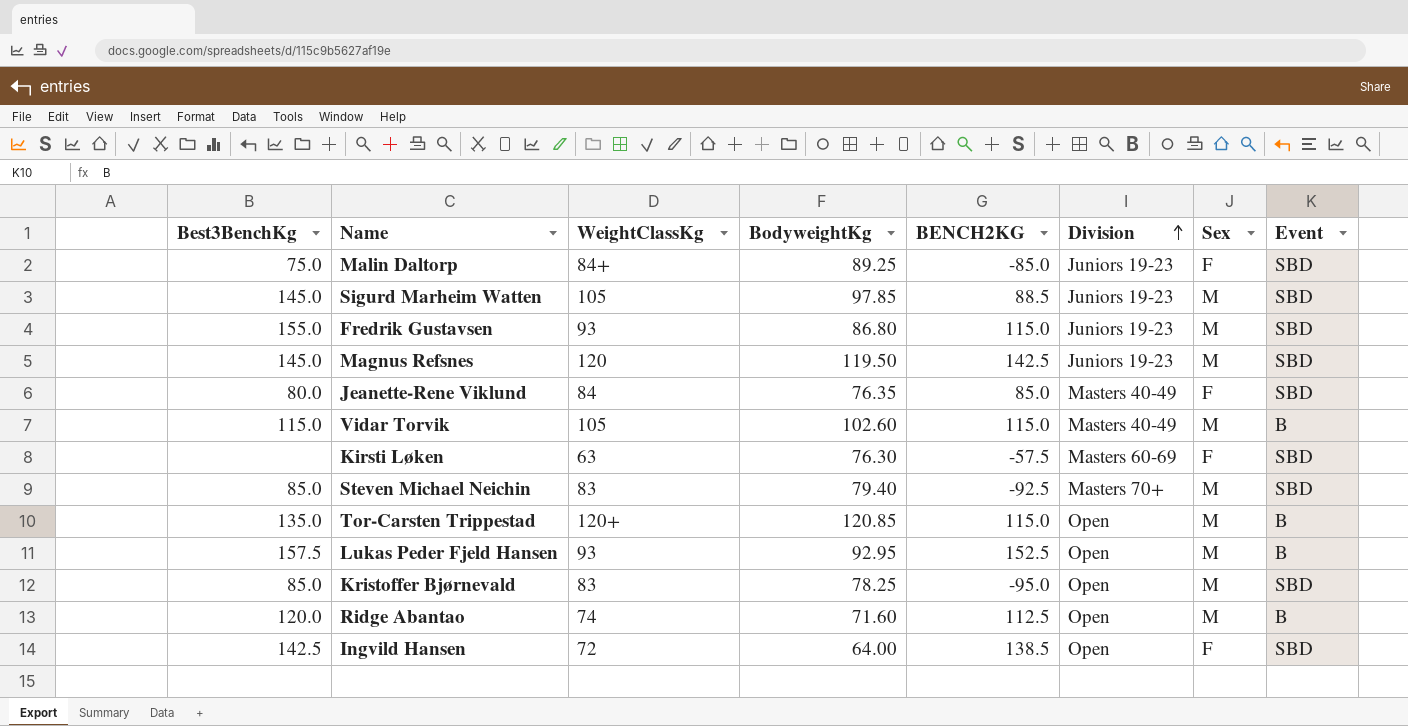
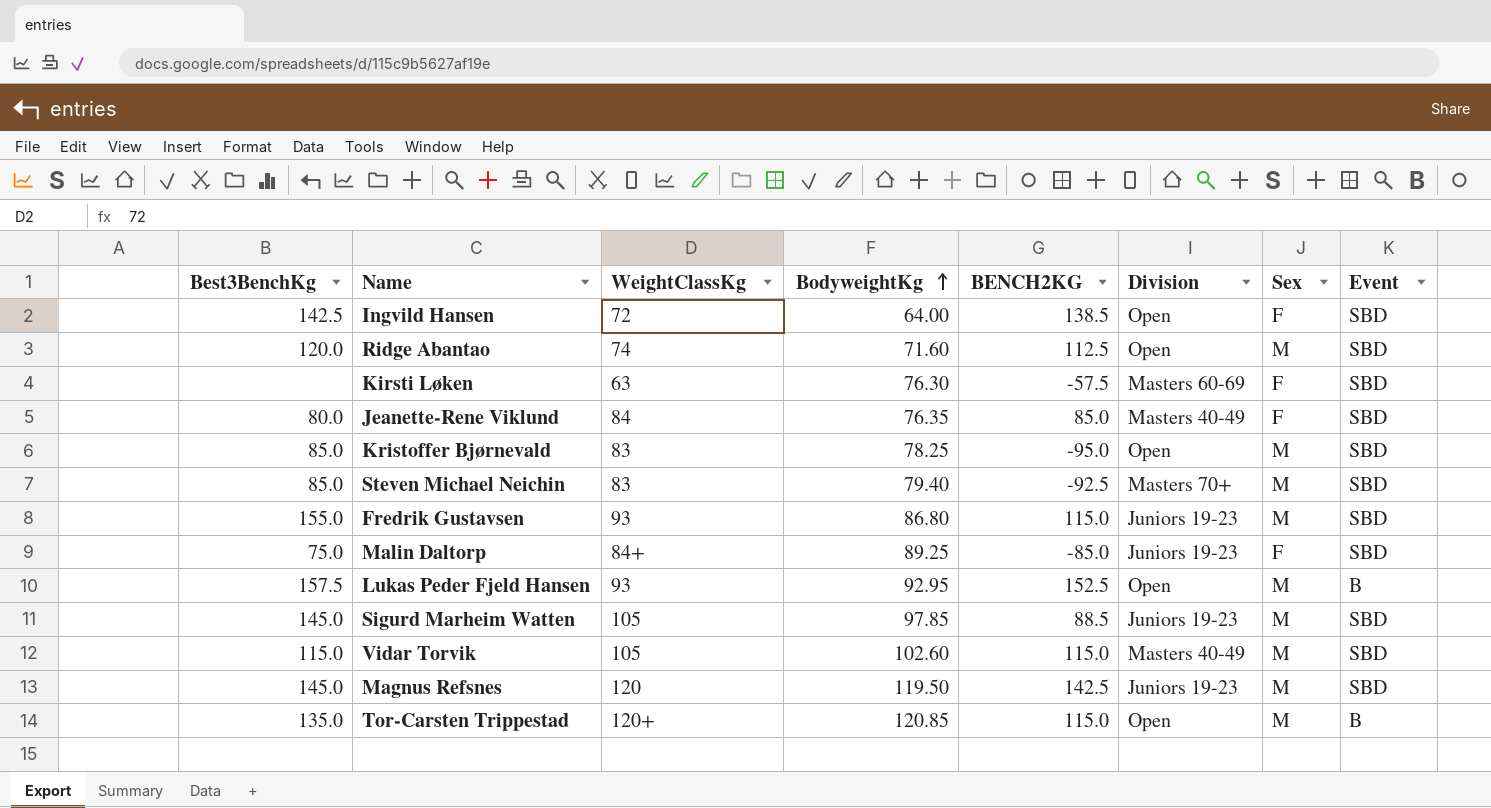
row order: Division ascending -> BodyweightKg ascending
Ridge Abantao | Event: B -> SBD
Vidar Torvik | Event: B -> SBD

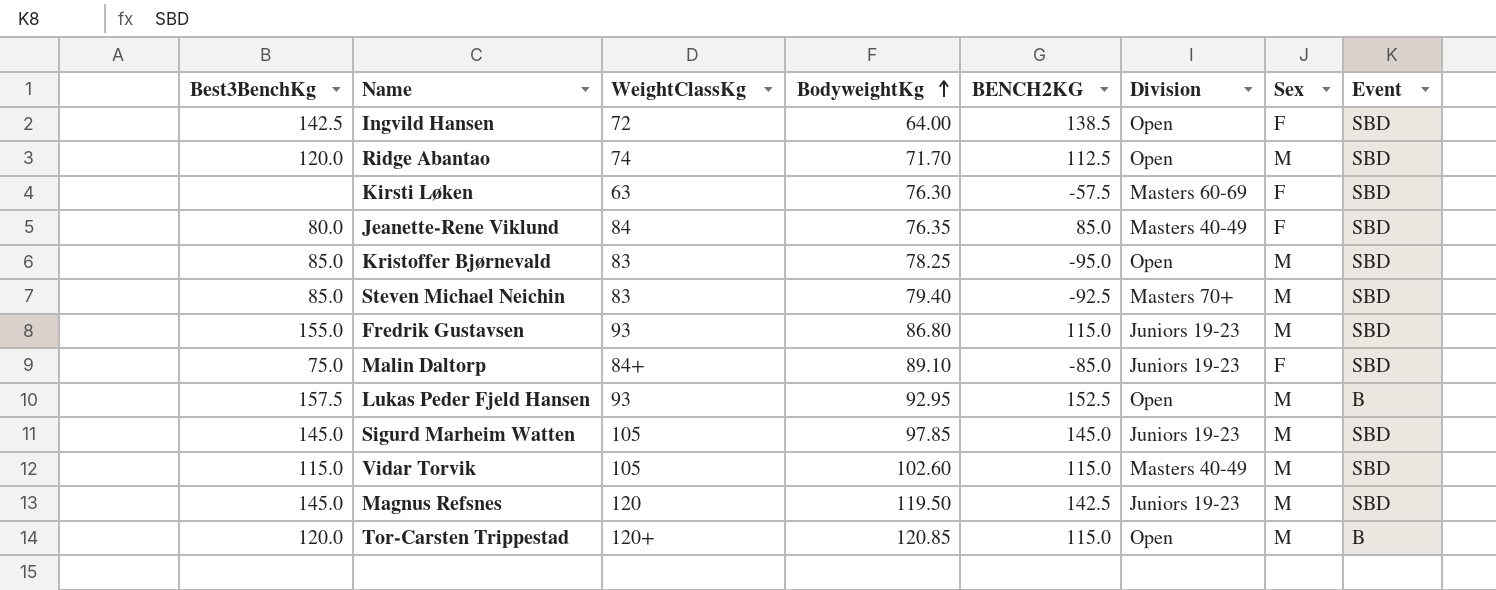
Ridge Abantao | BodyweightKg: 71.60 -> 71.70
Malin Daltorp | BodyweightKg: 89.25 -> 89.10
Sigurd Marheim Watten | BENCH2KG: 88.5 -> 145.0
Tor-Carsten Trippestad | Best3BenchKg: 135.0 -> 120.0

